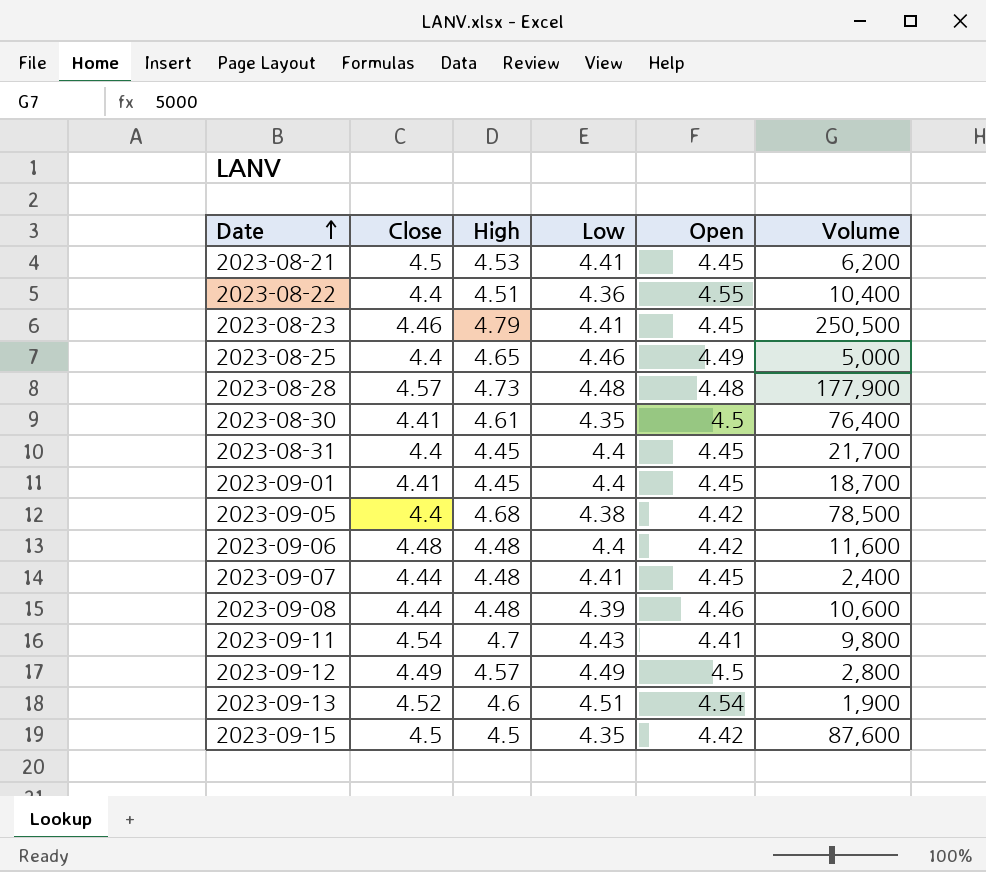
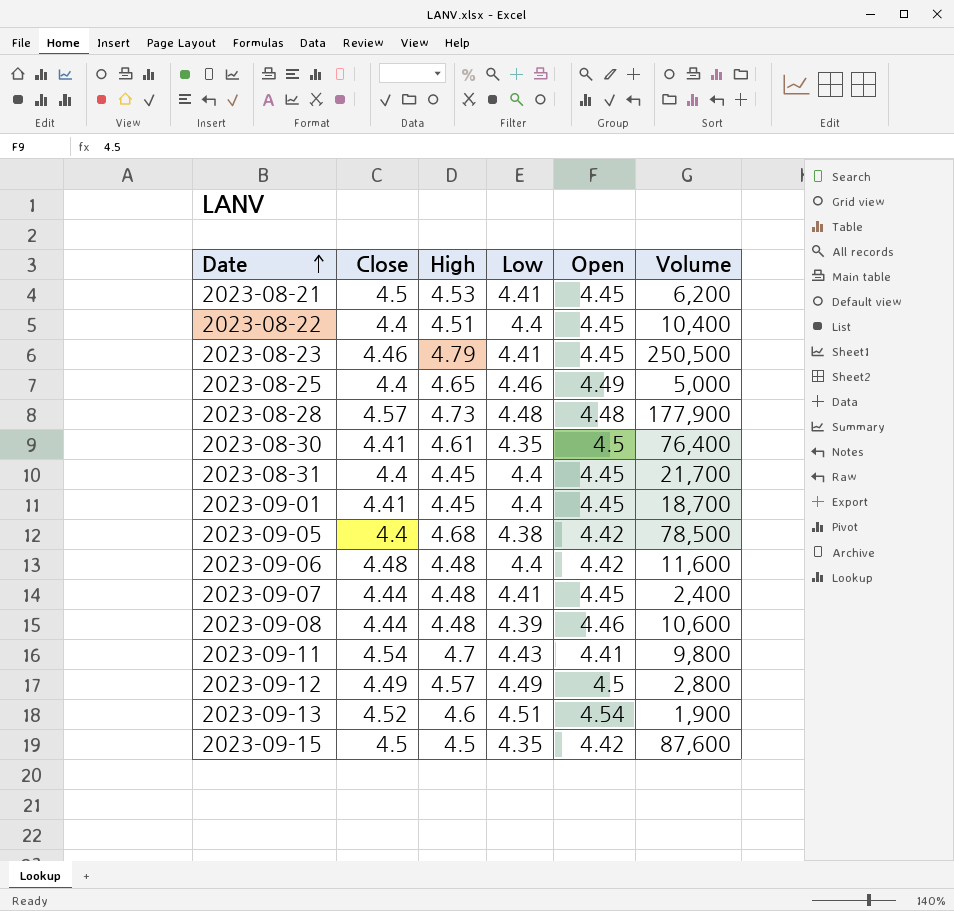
2023-08-22 | Low: 4.36 -> 4.4
2023-08-22 | Open: 4.55 -> 4.45

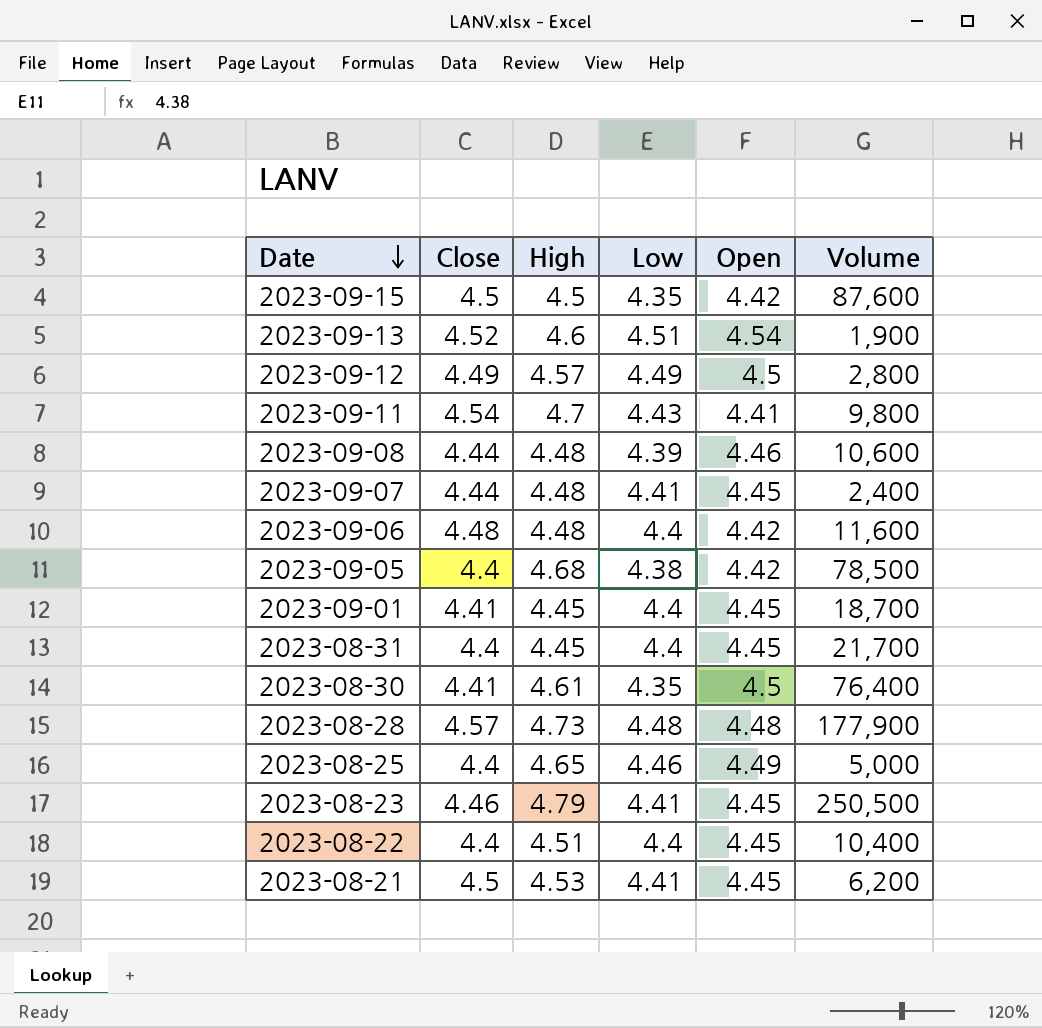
row order: Date ascending -> Date descending

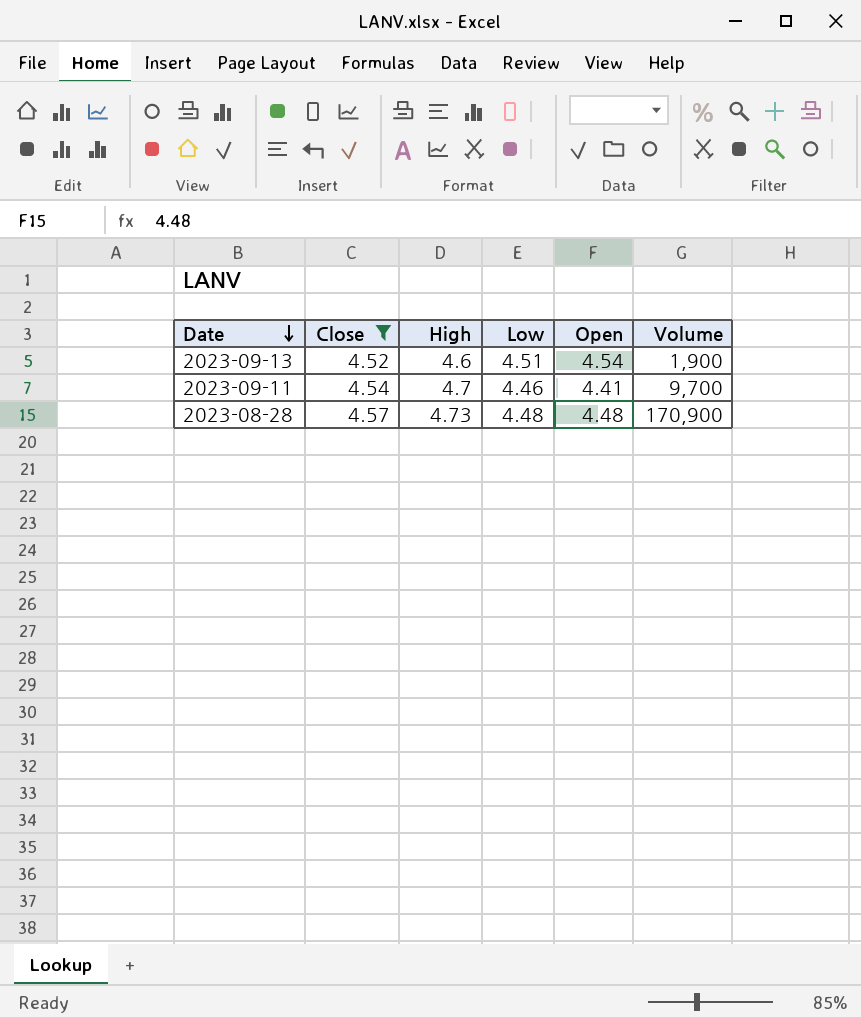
filter: none -> Close >= 4.52
2023-09-11 | Low: 4.43 -> 4.46
2023-09-11 | Volume: 9,800 -> 9,700
2023-08-28 | Volume: 177,900 -> 170,900

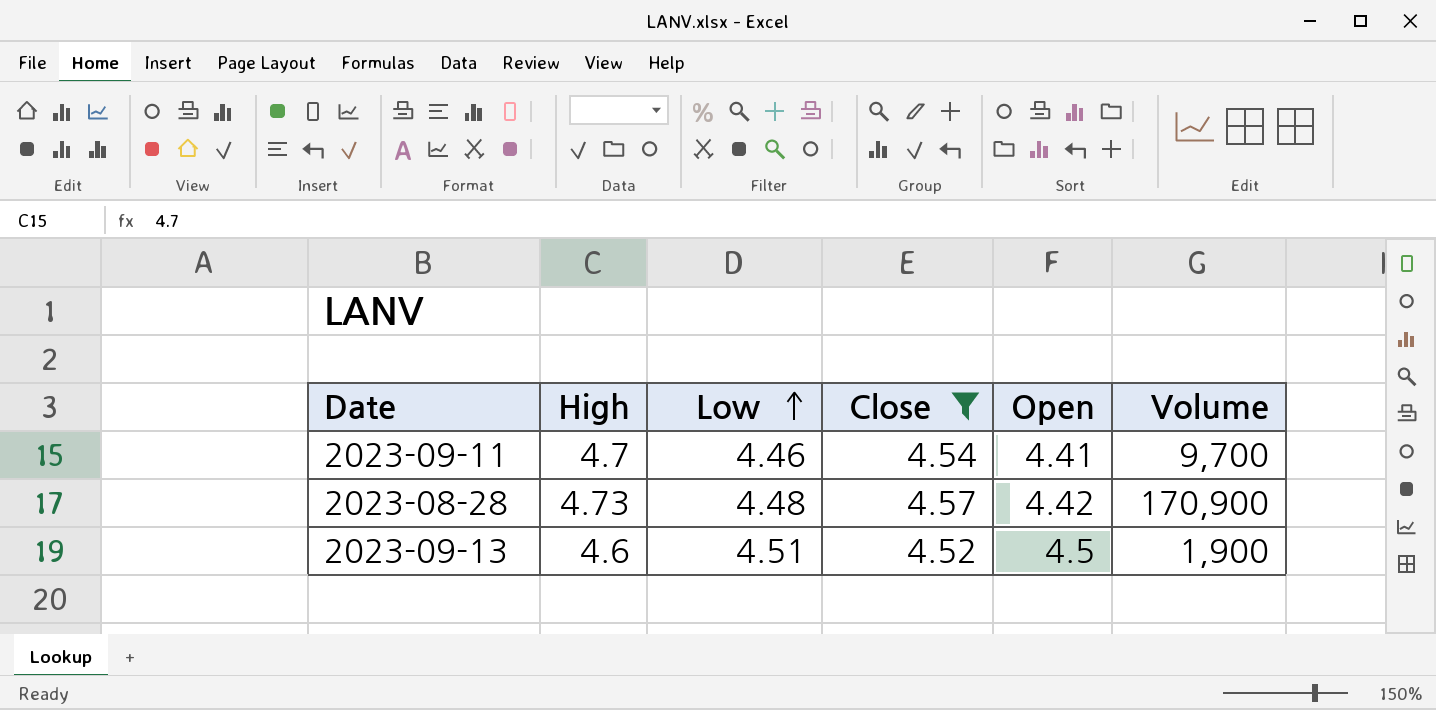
row order: Date descending -> Low ascending
column Close | position: 2 -> 4
2023-08-28 | Open: 4.48 -> 4.42
2023-09-13 | Open: 4.54 -> 4.5

